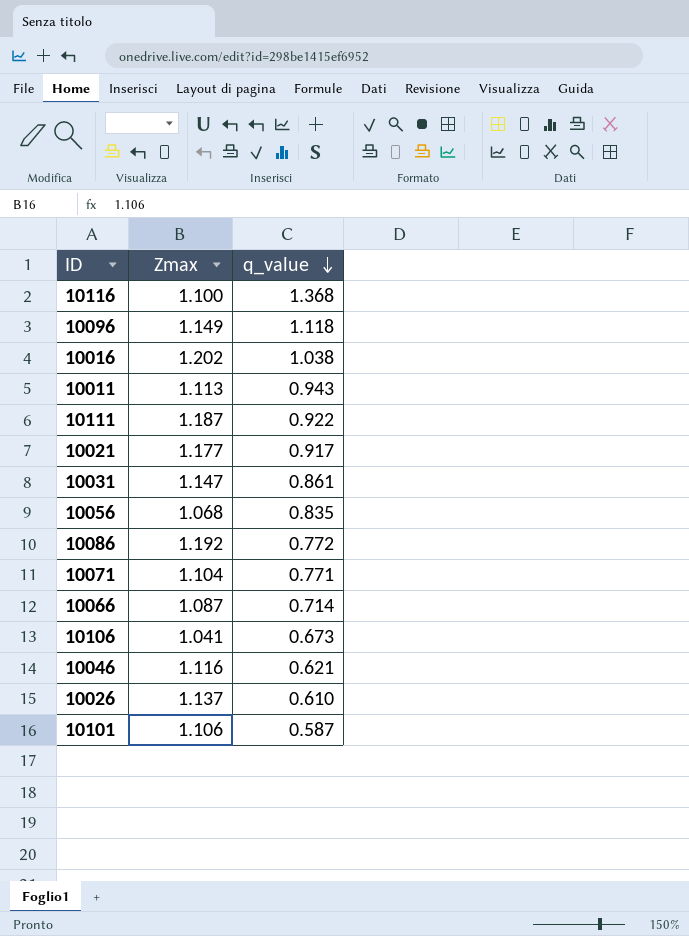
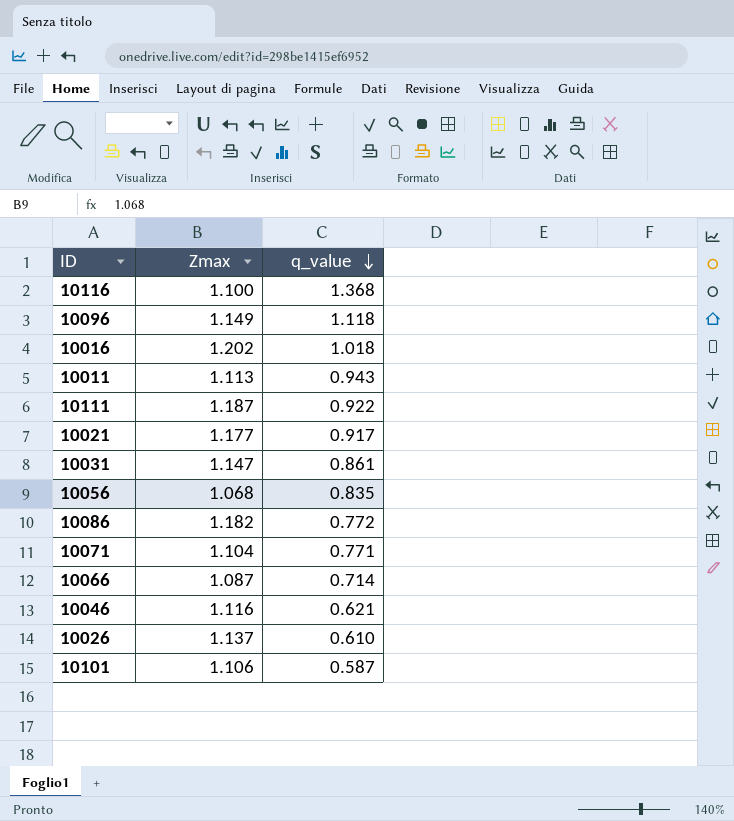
row 10106: 1.041 | 0.673 -> none
10016 | q_value: 1.038 -> 1.018
10086 | Zmax: 1.192 -> 1.182

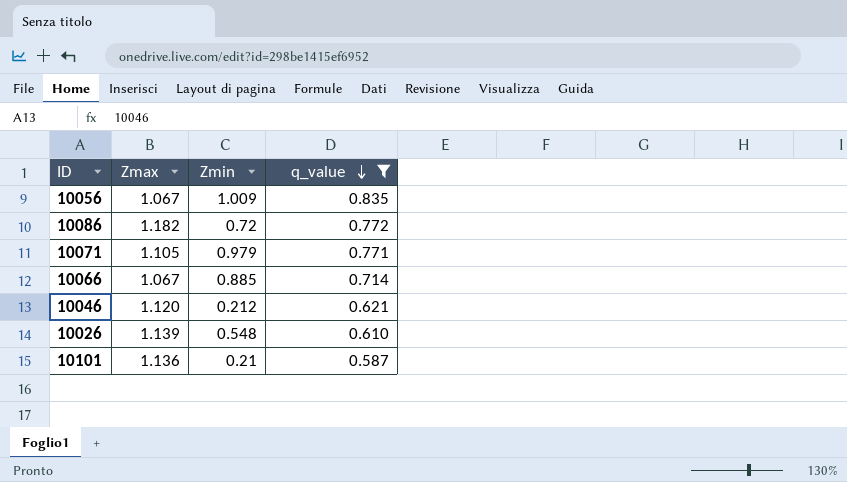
filter: none -> q_value <= 0.835
column Zmin | position: none -> 3
10056 | Zmax: 1.068 -> 1.067
10071 | Zmax: 1.104 -> 1.105
10066 | Zmax: 1.087 -> 1.067
10046 | Zmax: 1.116 -> 1.120
10026 | Zmax: 1.137 -> 1.139
10101 | Zmax: 1.106 -> 1.136

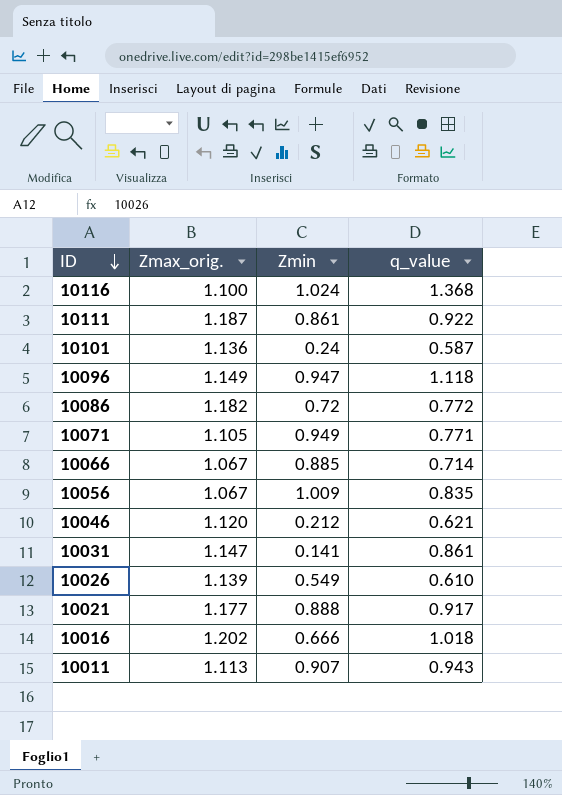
filter: q_value <= 0.835 -> none
row order: q_value descending -> ID descending
column name: Zmax -> Zmax_orig.
10101 | Zmin: 0.21 -> 0.24
10071 | Zmin: 0.979 -> 0.949
10026 | Zmin: 0.548 -> 0.549

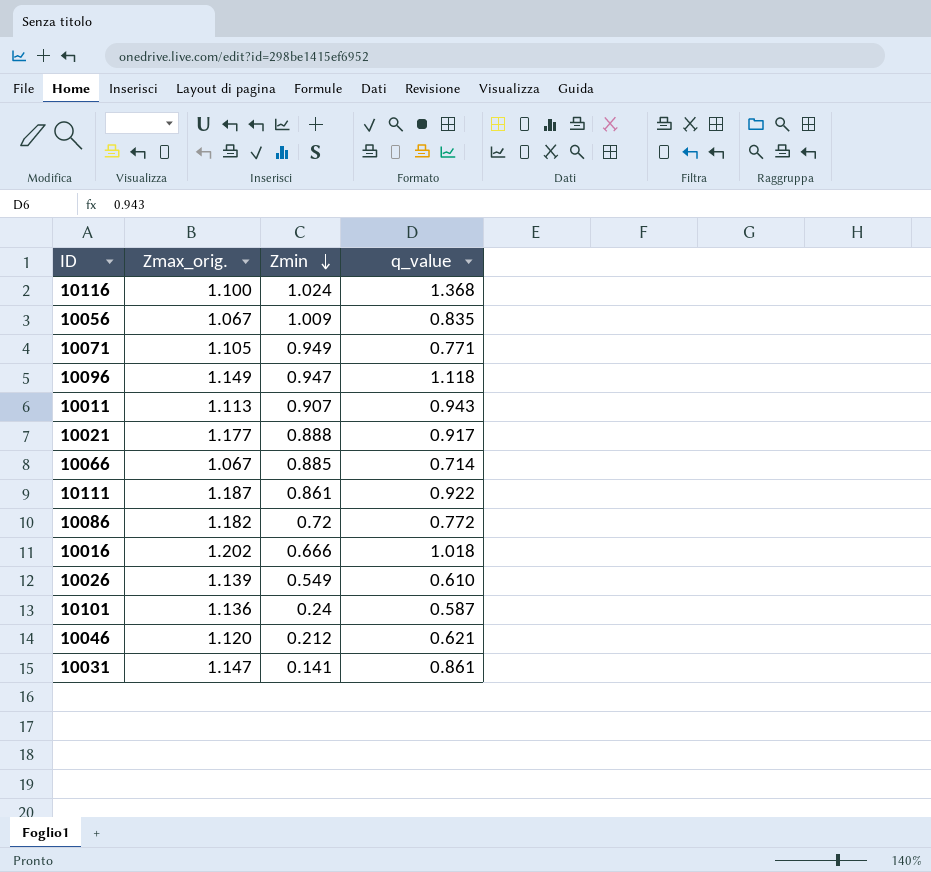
row order: ID descending -> Zmin descending

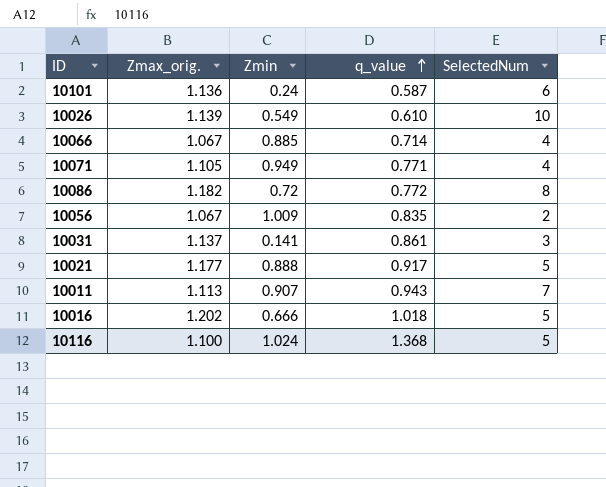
row order: Zmin descending -> q_value ascending
column SelectedNum | position: none -> 5
row 10096: 1.149 | 0.947 | 1.118 -> none
row 10111: 1.187 | 0.861 | 0.922 -> none
row 10046: 1.120 | 0.212 | 0.621 -> none
10031 | Zmax_orig.: 1.147 -> 1.137

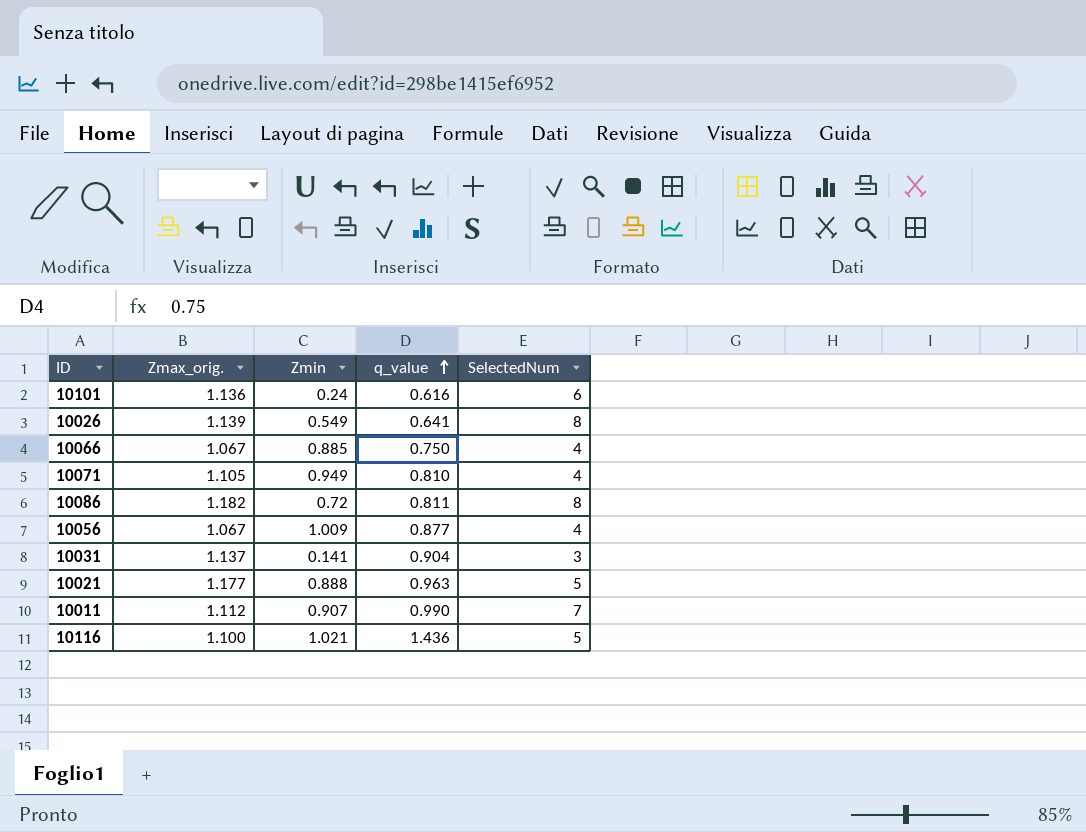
row 10016: 1.202 | 0.666 | 1.018 | 5 -> none
10101 | q_value: 0.587 -> 0.616
10026 | q_value: 0.610 -> 0.641
10026 | SelectedNum: 10 -> 8
10066 | q_value: 0.714 -> 0.750
10071 | q_value: 0.771 -> 0.810
10086 | q_value: 0.772 -> 0.811
10056 | q_value: 0.835 -> 0.877
10056 | SelectedNum: 2 -> 4
10031 | q_value: 0.861 -> 0.904
10021 | q_value: 0.917 -> 0.963
10011 | Zmax_orig.: 1.113 -> 1.112
10011 | q_value: 0.943 -> 0.990
10116 | Zmin: 1.024 -> 1.021
10116 | q_value: 1.368 -> 1.436

